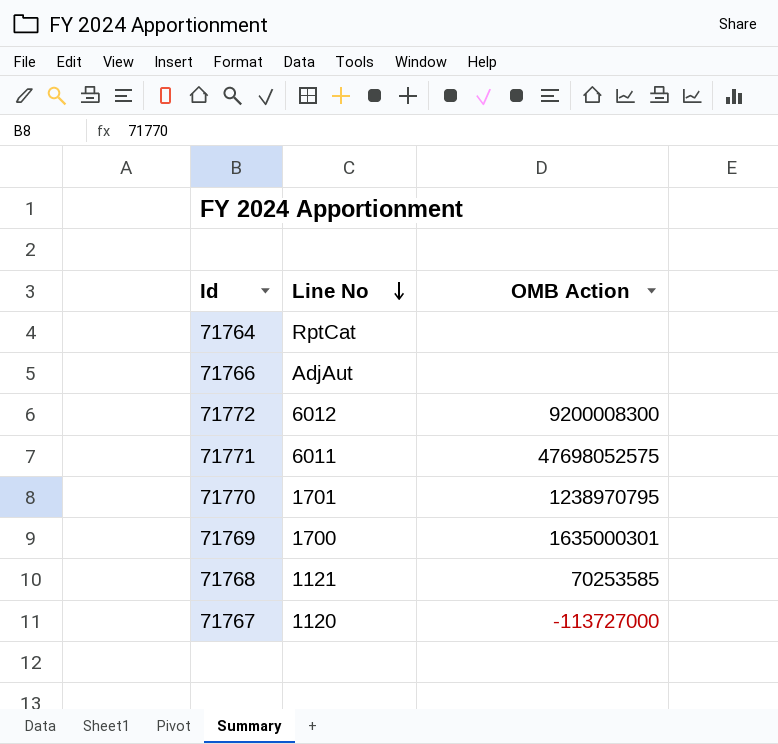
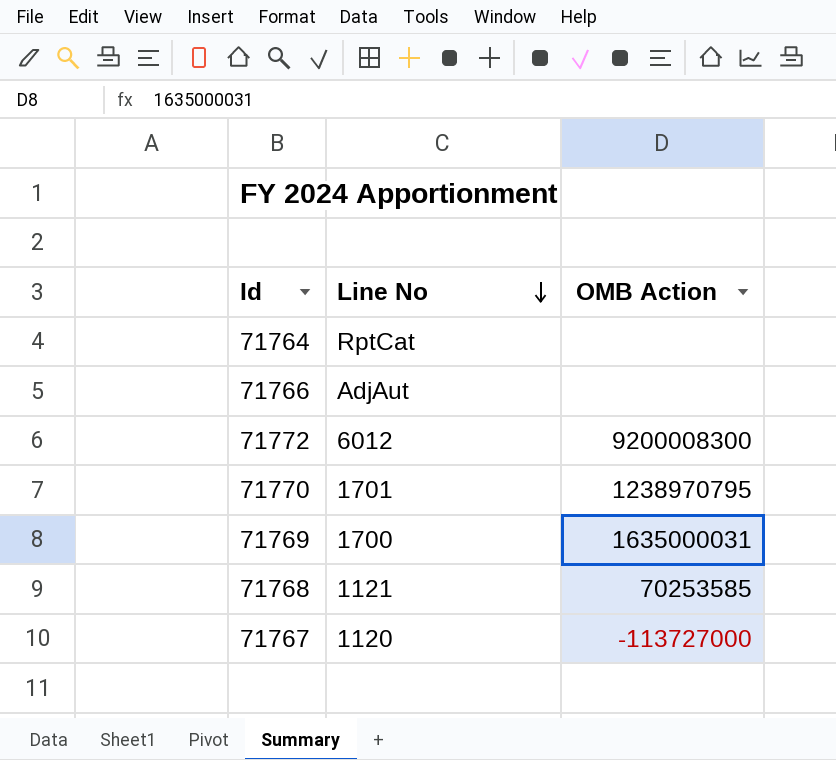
row 71771: 6011 | 47698052575 -> none
71769 | OMB Action: 1635000301 -> 1635000031

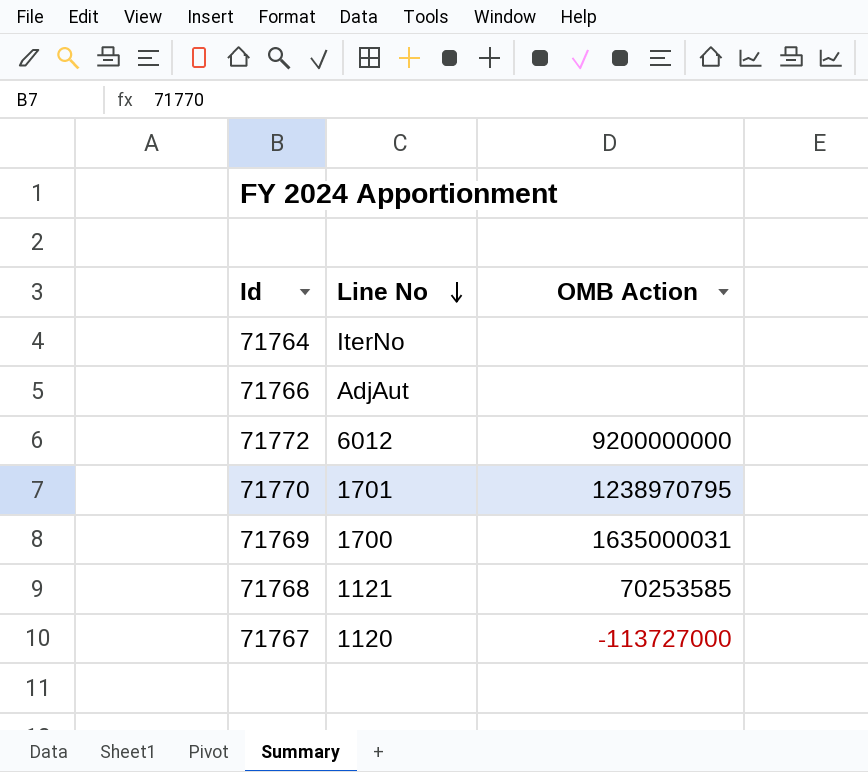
71764 | Line No: RptCat -> IterNo
71772 | OMB Action: 9200008300 -> 9200000000

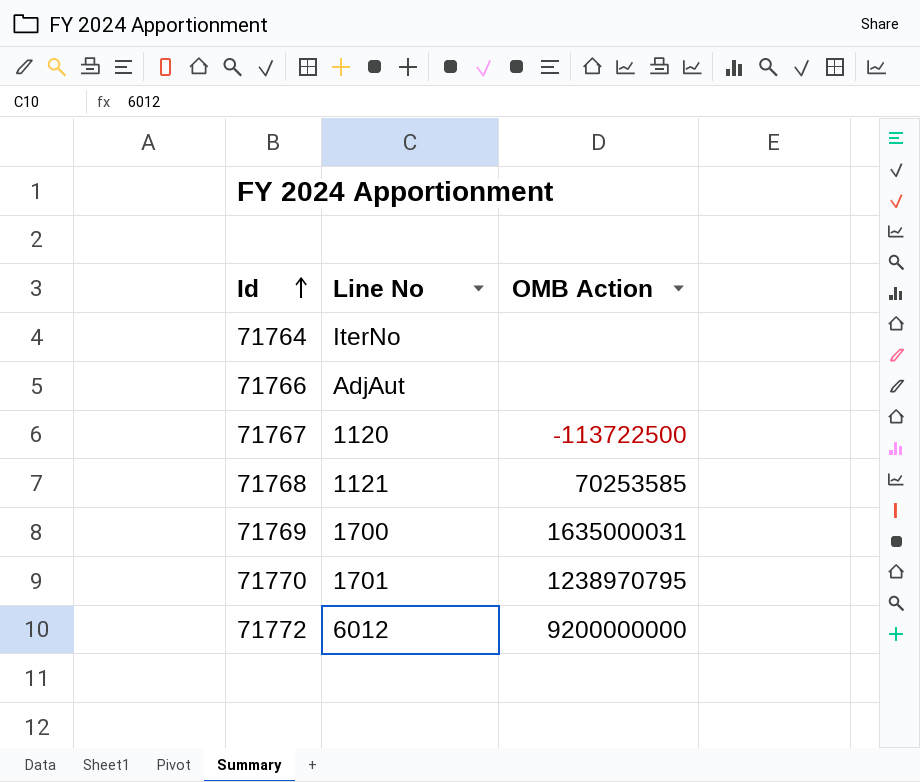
row order: Line No descending -> Id ascending
71767 | OMB Action: -113727000 -> -113722500

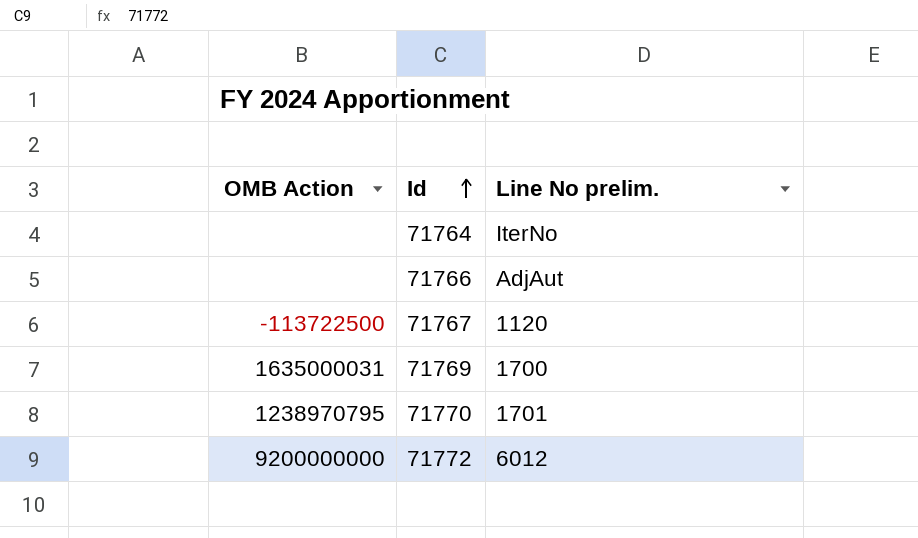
column OMB Action | position: 3 -> 1
column name: Line No -> Line No prelim.
row 71768: 1121 | 70253585 -> none

